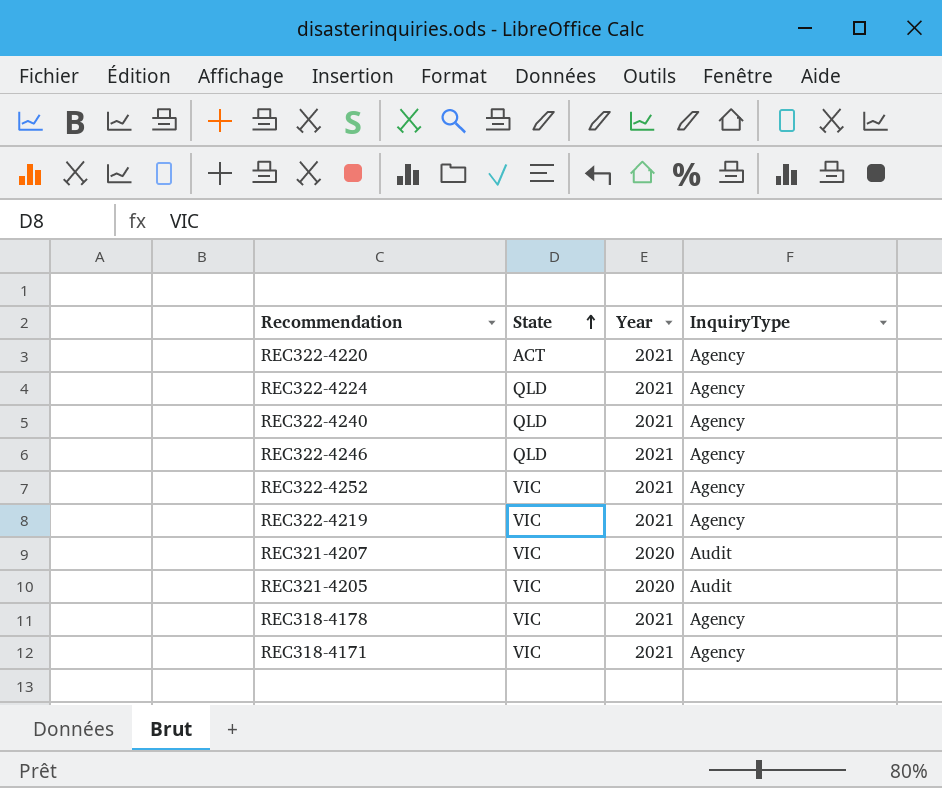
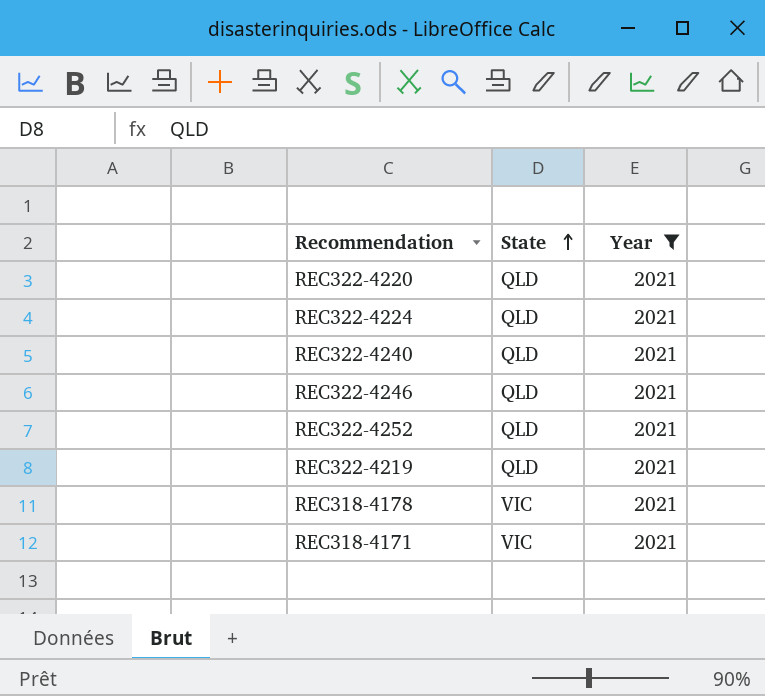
filter: none -> Year = 2021
column InquiryType | position: 4 -> none
REC322-4220 | State: ACT -> QLD
REC322-4252 | State: VIC -> QLD
REC322-4219 | State: VIC -> QLD

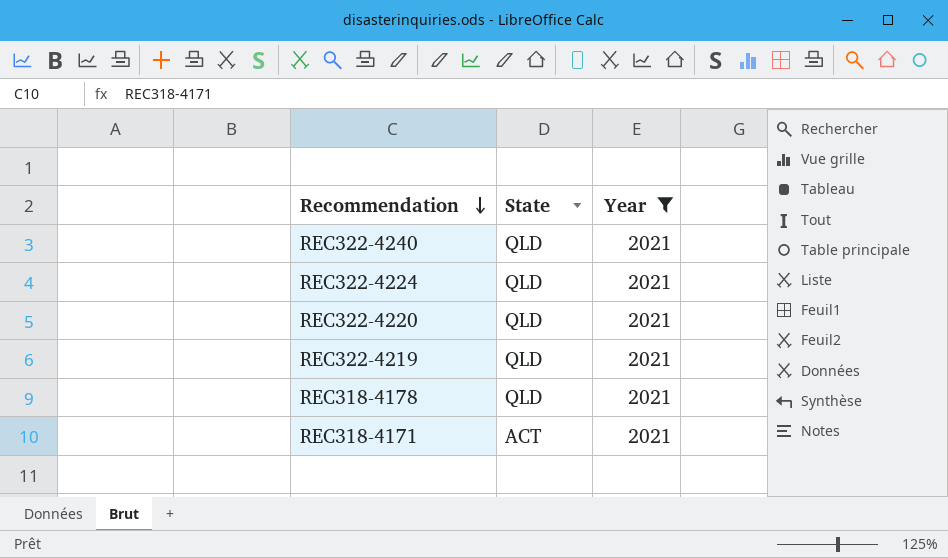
row order: State ascending -> Recommendation descending
row REC322-4246: QLD | 2021 -> none
row REC322-4252: QLD | 2021 -> none
REC318-4178 | State: VIC -> QLD
REC318-4171 | State: VIC -> ACT

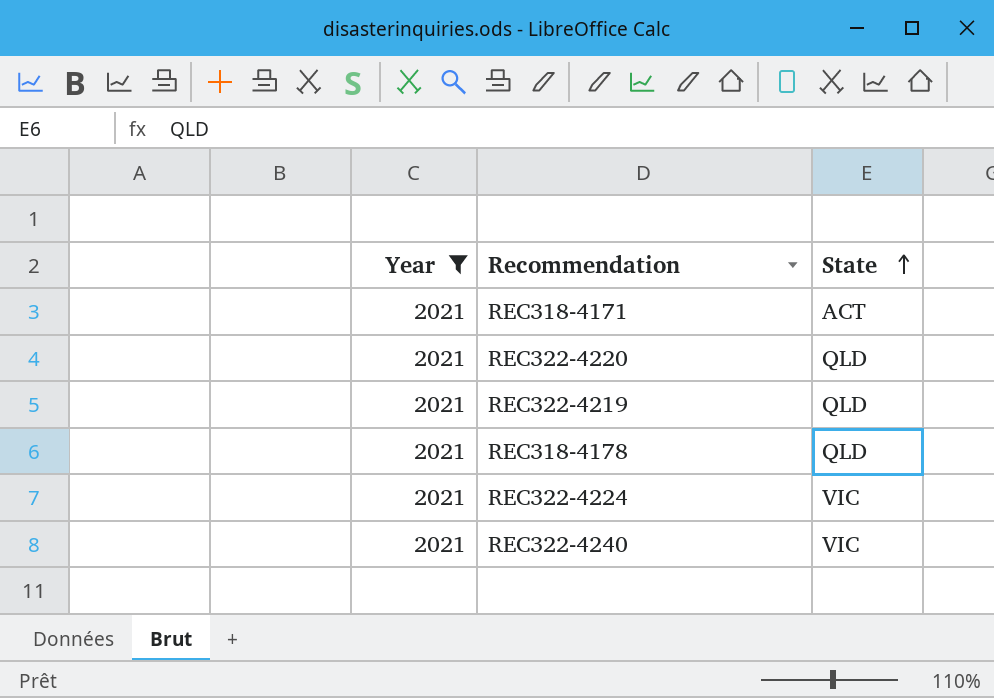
row order: Recommendation descending -> State ascending
column Year | position: 3 -> 1
REC322-4224 | State: QLD -> VIC
REC322-4240 | State: QLD -> VIC

